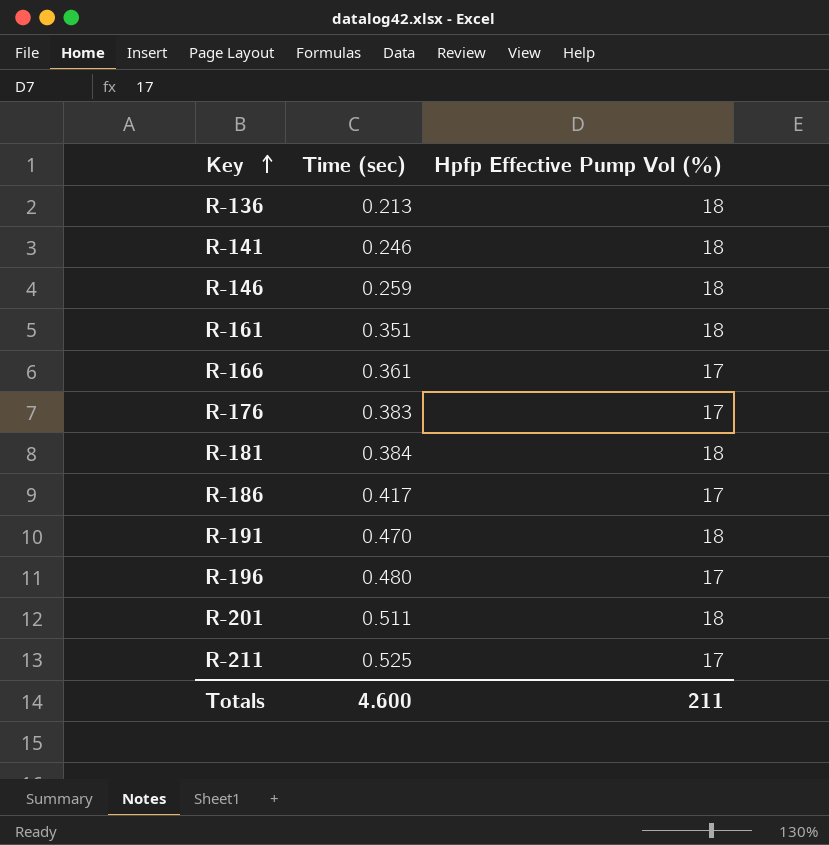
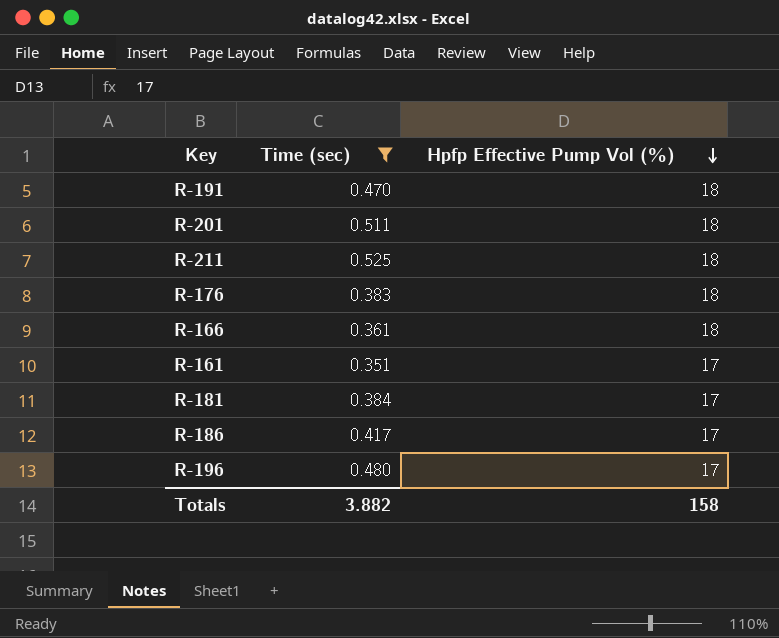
filter: none -> Time (sec) >= 0.351
row order: Key ascending -> Hpfp Effective Pump Vol (%) descending
R-211 | Hpfp Effective Pump Vol (%): 17 -> 18
R-176 | Hpfp Effective Pump Vol (%): 17 -> 18
R-166 | Hpfp Effective Pump Vol (%): 17 -> 18
R-161 | Hpfp Effective Pump Vol (%): 18 -> 17
R-181 | Hpfp Effective Pump Vol (%): 18 -> 17
Totals | Time (sec): 4.600 -> 3.882
Totals | Hpfp Effective Pump Vol (%): 211 -> 158

